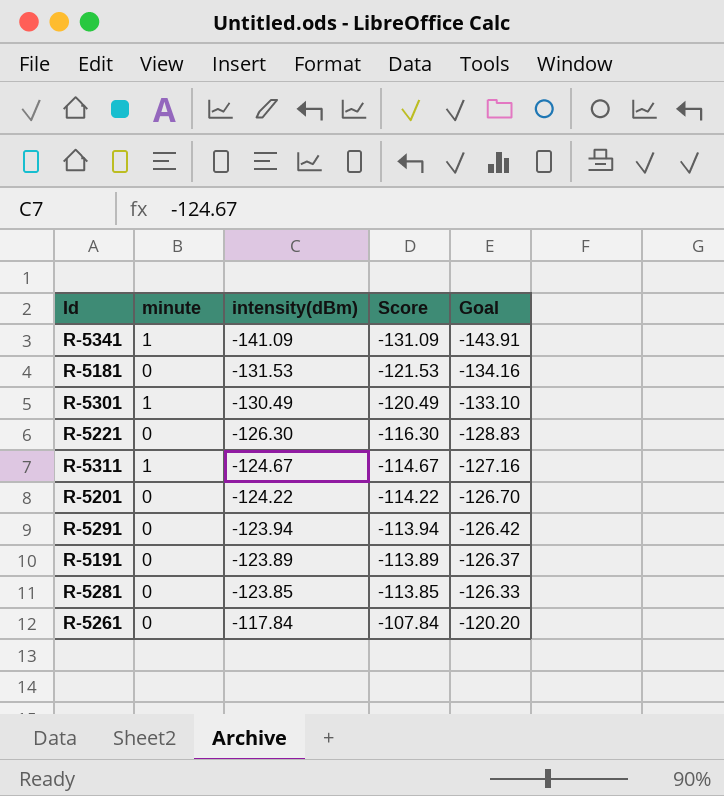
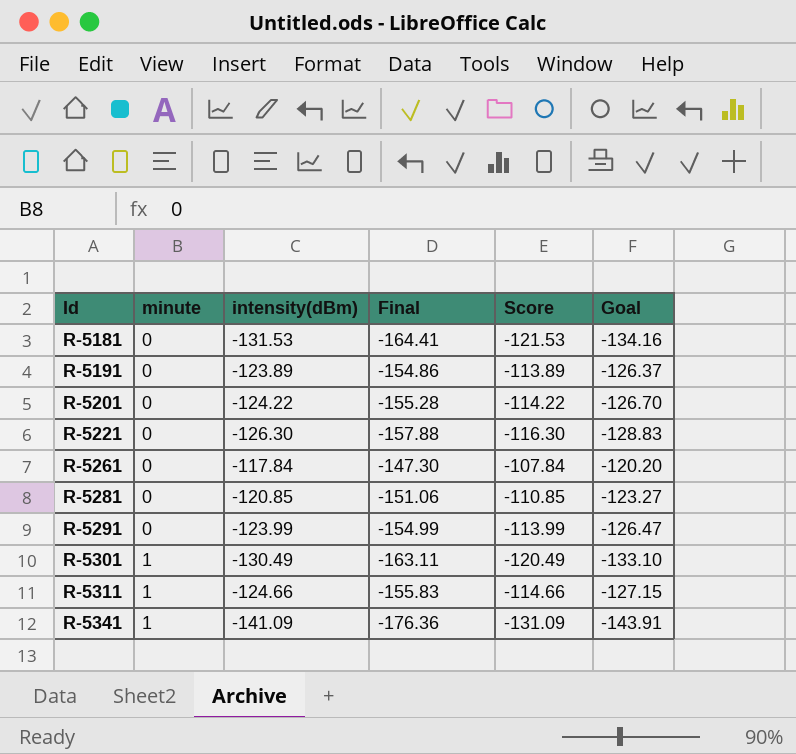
row order: intensity(dBm) ascending -> Id ascending
column Final | formula: none -> [intensity(dBm)] * 1.25
R-5281 | intensity(dBm): -123.85 -> -120.85
R-5281 | Score: -113.85 -> -110.85
R-5281 | Goal: -126.33 -> -123.27
R-5291 | intensity(dBm): -123.94 -> -123.99
R-5291 | Score: -113.94 -> -113.99
R-5291 | Goal: -126.42 -> -126.47
R-5311 | intensity(dBm): -124.67 -> -124.66
R-5311 | Score: -114.67 -> -114.66
R-5311 | Goal: -127.16 -> -127.15

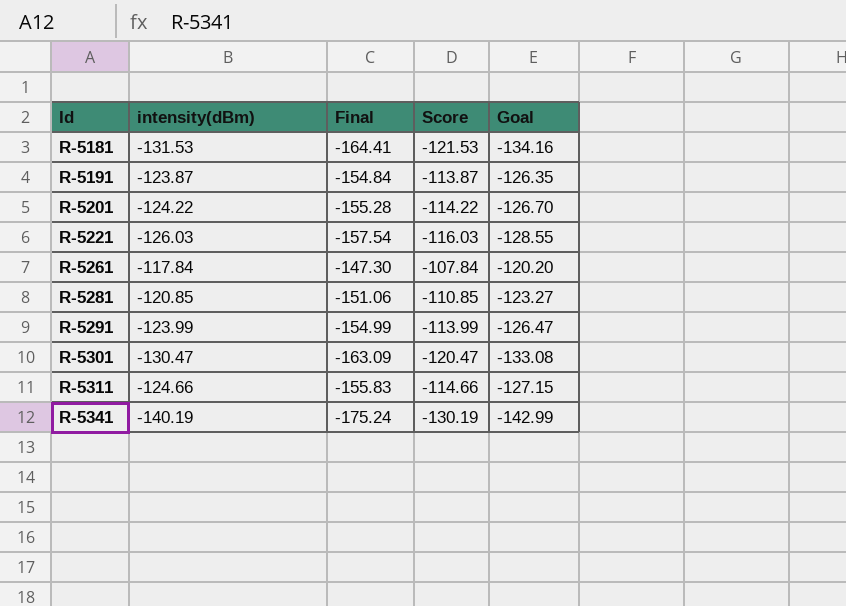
column minute | position: 2 -> none
R-5191 | intensity(dBm): -123.89 -> -123.87
R-5191 | Final: -154.86 -> -154.84
R-5191 | Score: -113.89 -> -113.87
R-5191 | Goal: -126.37 -> -126.35
R-5221 | intensity(dBm): -126.30 -> -126.03
R-5221 | Final: -157.88 -> -157.54
R-5221 | Score: -116.30 -> -116.03
R-5221 | Goal: -128.83 -> -128.55
R-5301 | intensity(dBm): -130.49 -> -130.47
R-5301 | Final: -163.11 -> -163.09
R-5301 | Score: -120.49 -> -120.47
R-5301 | Goal: -133.10 -> -133.08
R-5341 | intensity(dBm): -141.09 -> -140.19
R-5341 | Final: -176.36 -> -175.24
R-5341 | Score: -131.09 -> -130.19
R-5341 | Goal: -143.91 -> -142.99

